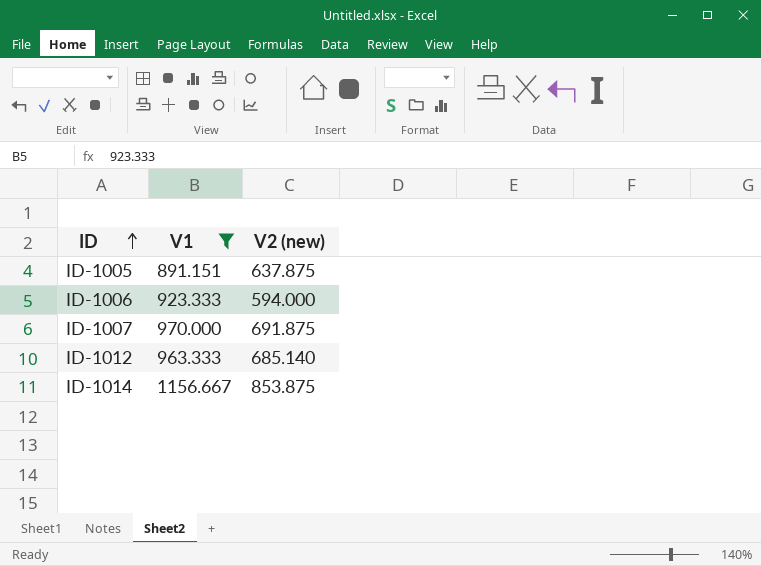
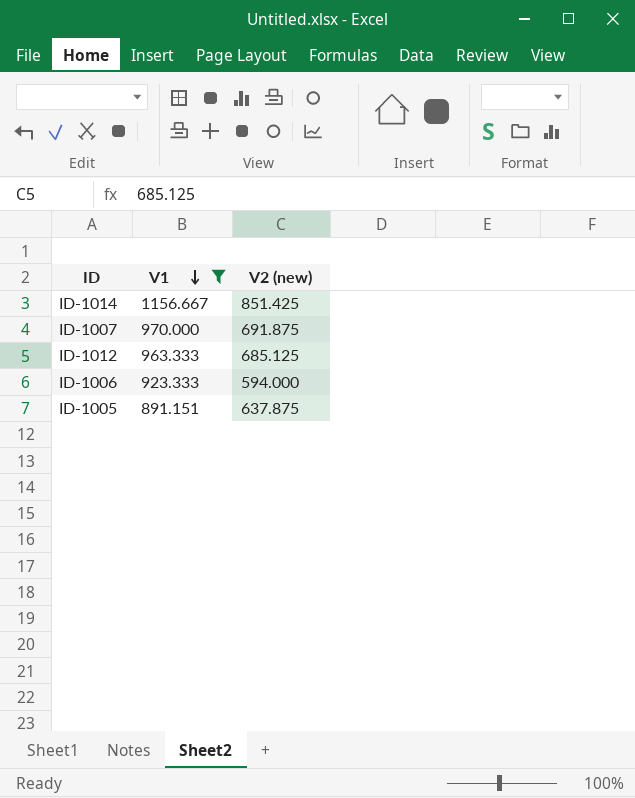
row order: ID ascending -> V1 descending
ID-1014 | V2 (new): 853.875 -> 851.425
ID-1012 | V2 (new): 685.140 -> 685.125

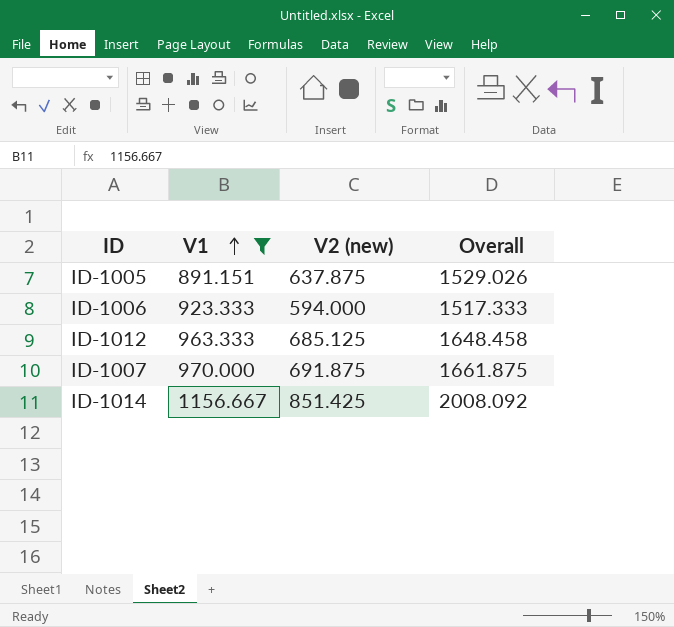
row order: V1 descending -> V1 ascending
column Overall | formula: none -> [V1] + [V2 (new)]

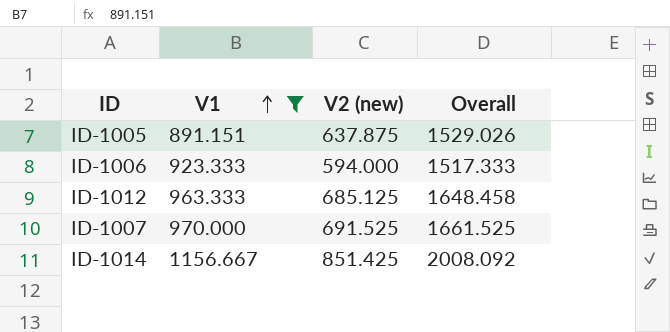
ID-1007 | V2 (new): 691.875 -> 691.525
ID-1007 | Overall: 1661.875 -> 1661.525

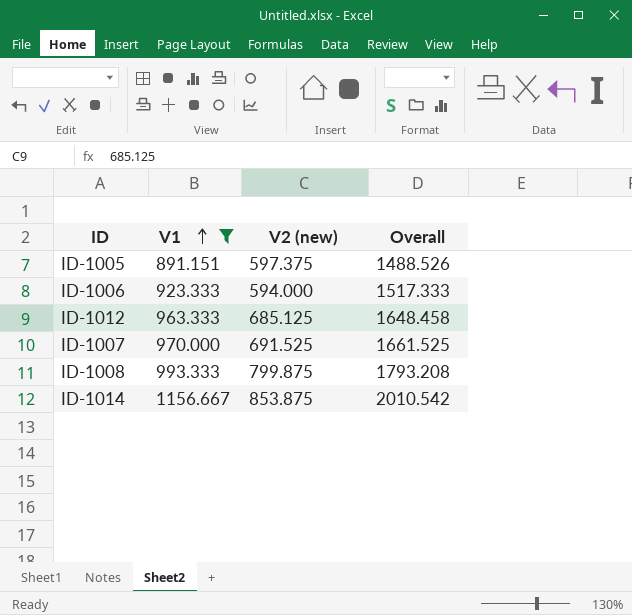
ID-1005 | V2 (new): 637.875 -> 597.375
ID-1005 | Overall: 1529.026 -> 1488.526
row ID-1008: none -> 993.333 | 799.875 | 1793.208
ID-1014 | V2 (new): 851.425 -> 853.875
ID-1014 | Overall: 2008.092 -> 2010.542

